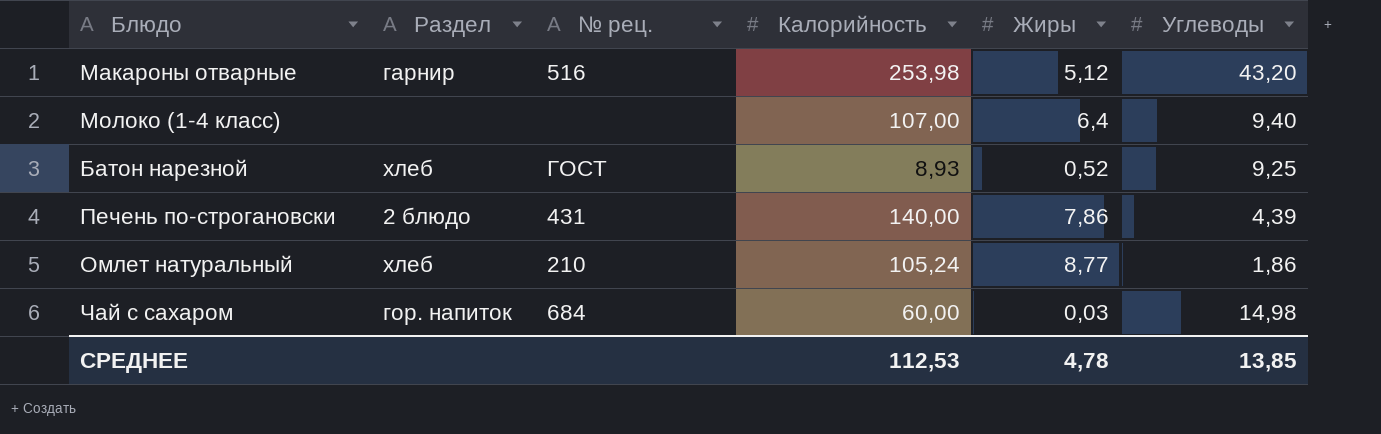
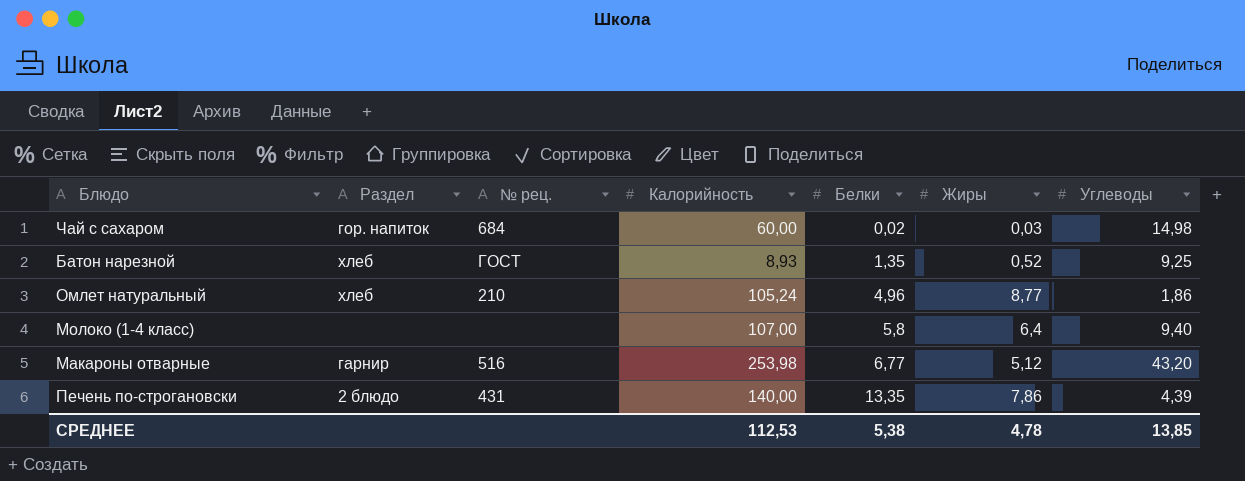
row order: none -> Белки ascending
column Белки | position: none -> 5

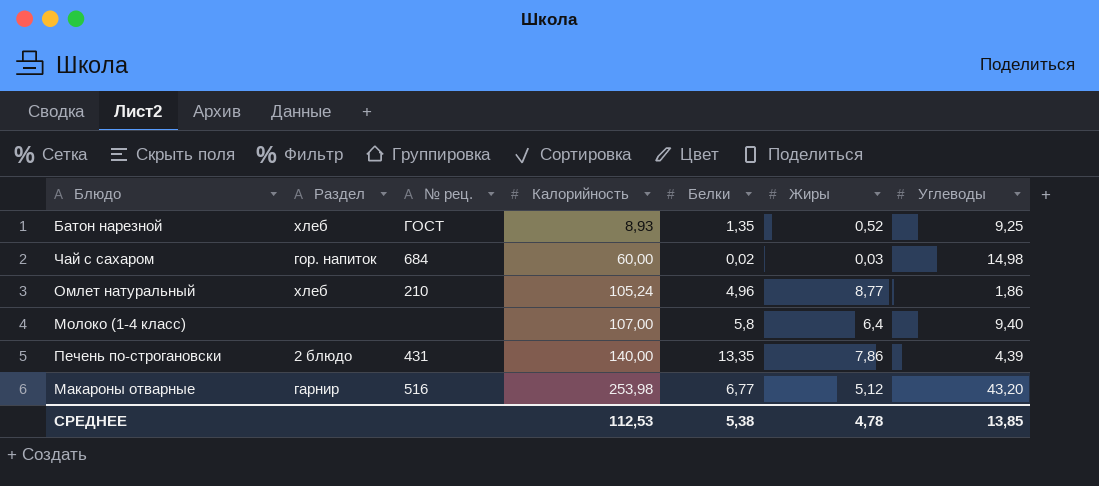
row order: Белки ascending -> Калорийность ascending

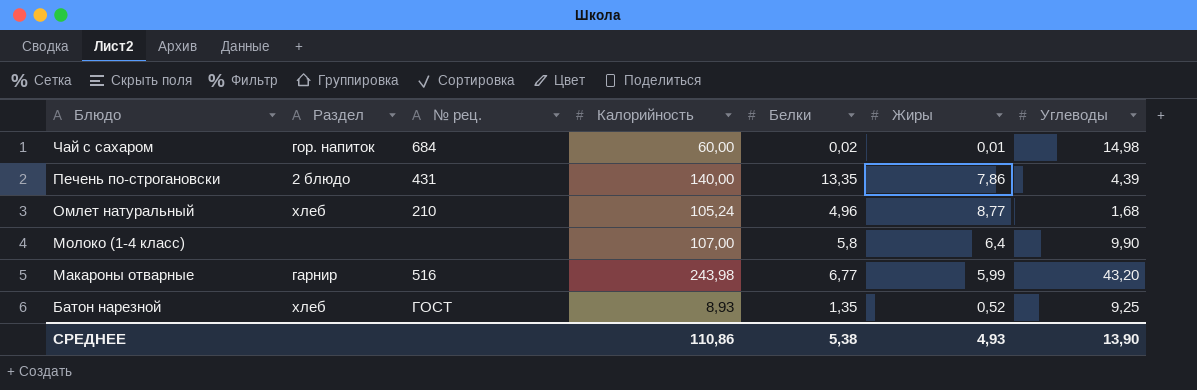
row order: Калорийность ascending -> Блюдо descending
Чай с сахаром | Жиры: 0,03 -> 0,01
Омлет натуральный | Углеводы: 1,86 -> 1,68
Молоко (1-4 класс) | Углеводы: 9,40 -> 9,90
Макароны отварные | Калорийность: 253,98 -> 243,98
Макароны отварные | Жиры: 5,12 -> 5,99
СРЕДНЕЕ | Калорийность: 112,53 -> 110,86
СРЕДНЕЕ | Жиры: 4,78 -> 4,93
СРЕДНЕЕ | Углеводы: 13,85 -> 13,90

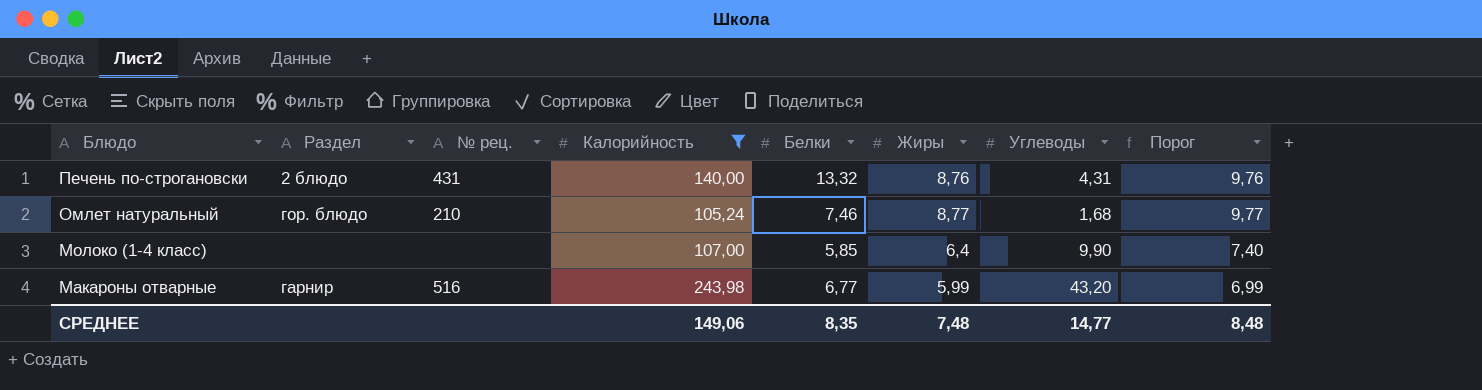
filter: none -> Калорийность >= 105,24
column Порог | formula: none -> [Жиры] + 1
Печень по-строгановски | Белки: 13,35 -> 13,32
Печень по-строгановски | Жиры: 7,86 -> 8,76
Печень по-строгановски | Углеводы: 4,39 -> 4,31
Омлет натуральный | Раздел: хлеб -> гор. блюдо
Омлет натуральный | Белки: 4,96 -> 7,46
Молоко (1-4 класс) | Белки: 5,8 -> 5,85
СРЕДНЕЕ | Калорийность: 110,86 -> 149,06
СРЕДНЕЕ | Белки: 5,38 -> 8,35
СРЕДНЕЕ | Жиры: 4,93 -> 7,48
СРЕДНЕЕ | Углеводы: 13,90 -> 14,77

